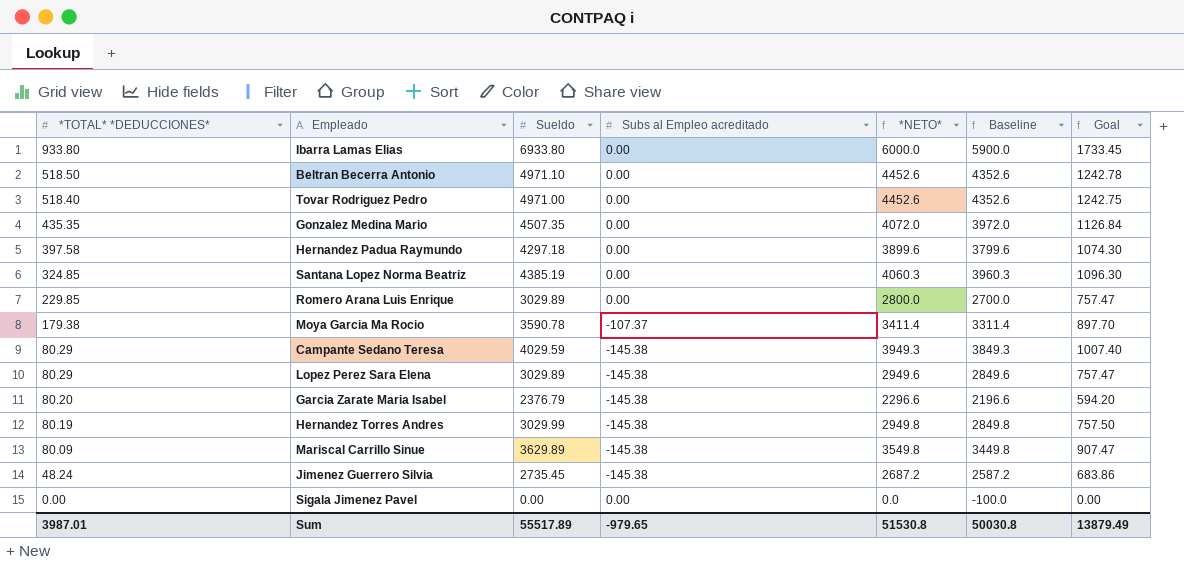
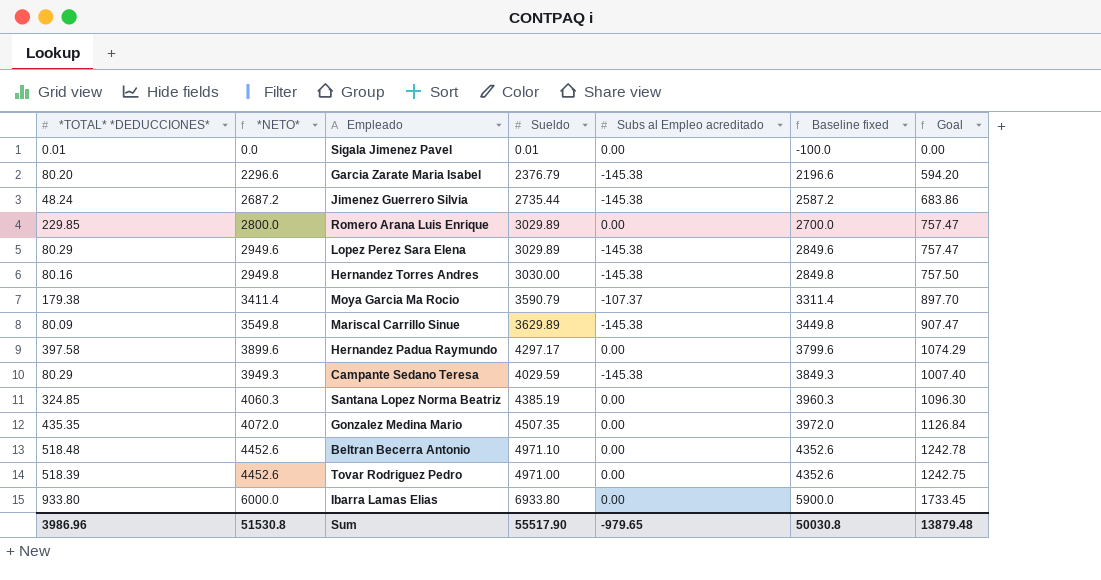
row order: *TOTAL* *DEDUCCIONES* descending -> *NETO* ascending
column *NETO* | position: 5 -> 2
column name: Baseline -> Baseline fixed
Sigala Jimenez Pavel | *TOTAL* *DEDUCCIONES*: 0.00 -> 0.01
Sigala Jimenez Pavel | Sueldo: 0.00 -> 0.01
Jimenez Guerrero Silvia | Sueldo: 2735.45 -> 2735.44
Hernandez Torres Andres | *TOTAL* *DEDUCCIONES*: 80.19 -> 80.16
Hernandez Torres Andres | Sueldo: 3029.99 -> 3030.00
Moya Garcia Ma Rocio | Sueldo: 3590.78 -> 3590.79
Hernandez Padua Raymundo | Sueldo: 4297.18 -> 4297.17
Hernandez Padua Raymundo | Goal: 1074.30 -> 1074.29
Beltran Becerra Antonio | *TOTAL* *DEDUCCIONES*: 518.50 -> 518.48
Tovar Rodriguez Pedro | *TOTAL* *DEDUCCIONES*: 518.40 -> 518.39
Sum | *TOTAL* *DEDUCCIONES*: 3987.01 -> 3986.96
Sum | Sueldo: 55517.89 -> 55517.90
Sum | Goal: 13879.49 -> 13879.48

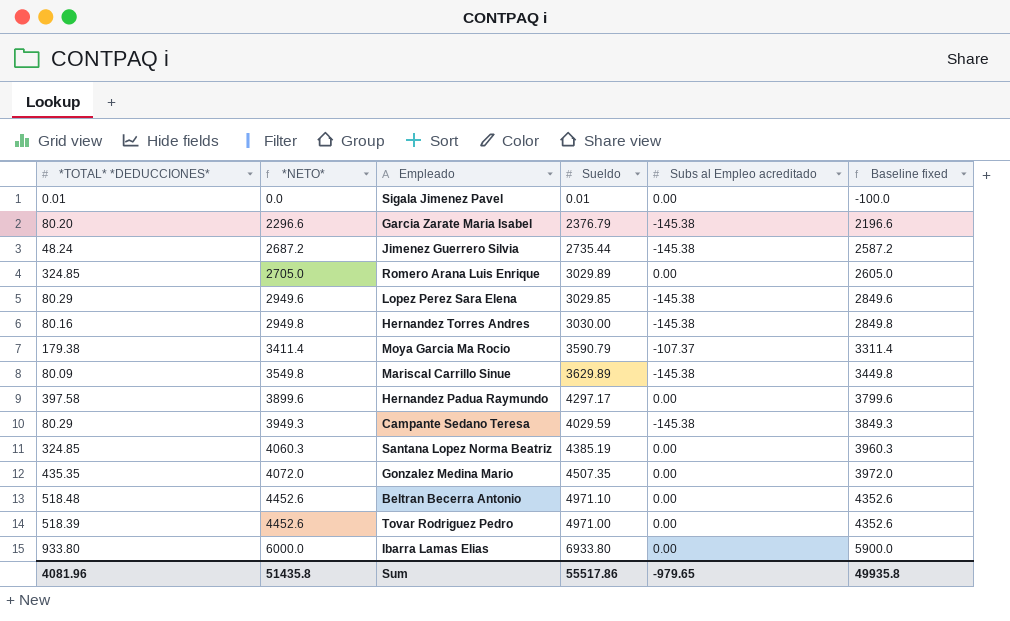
column Goal | formula: [Sueldo] * 0.25 -> none
Romero Arana Luis Enrique | *TOTAL* *DEDUCCIONES*: 229.85 -> 324.85
Romero Arana Luis Enrique | *NETO*: 2800.0 -> 2705.0
Romero Arana Luis Enrique | Baseline fixed: 2700.0 -> 2605.0
Lopez Perez Sara Elena | Sueldo: 3029.89 -> 3029.85
Sum | *TOTAL* *DEDUCCIONES*: 3986.96 -> 4081.96
Sum | *NETO*: 51530.8 -> 51435.8
Sum | Sueldo: 55517.90 -> 55517.86
Sum | Baseline fixed: 50030.8 -> 49935.8

